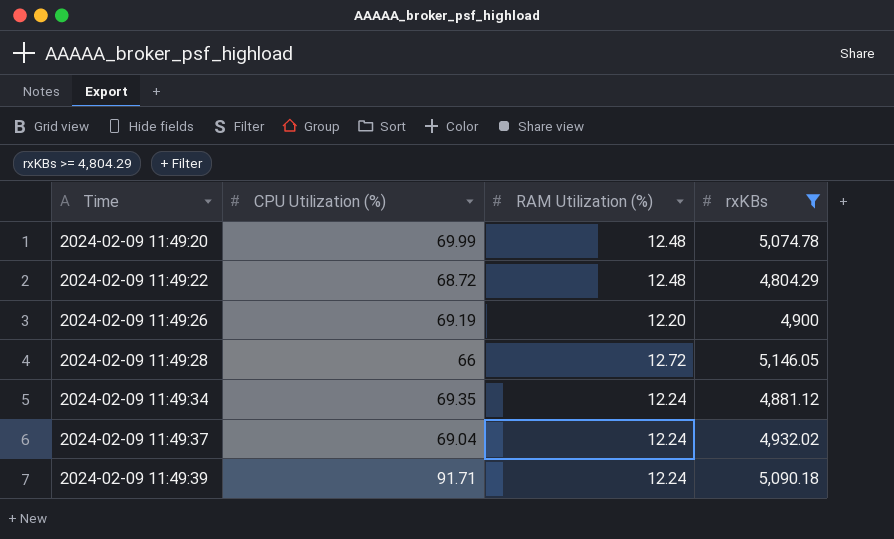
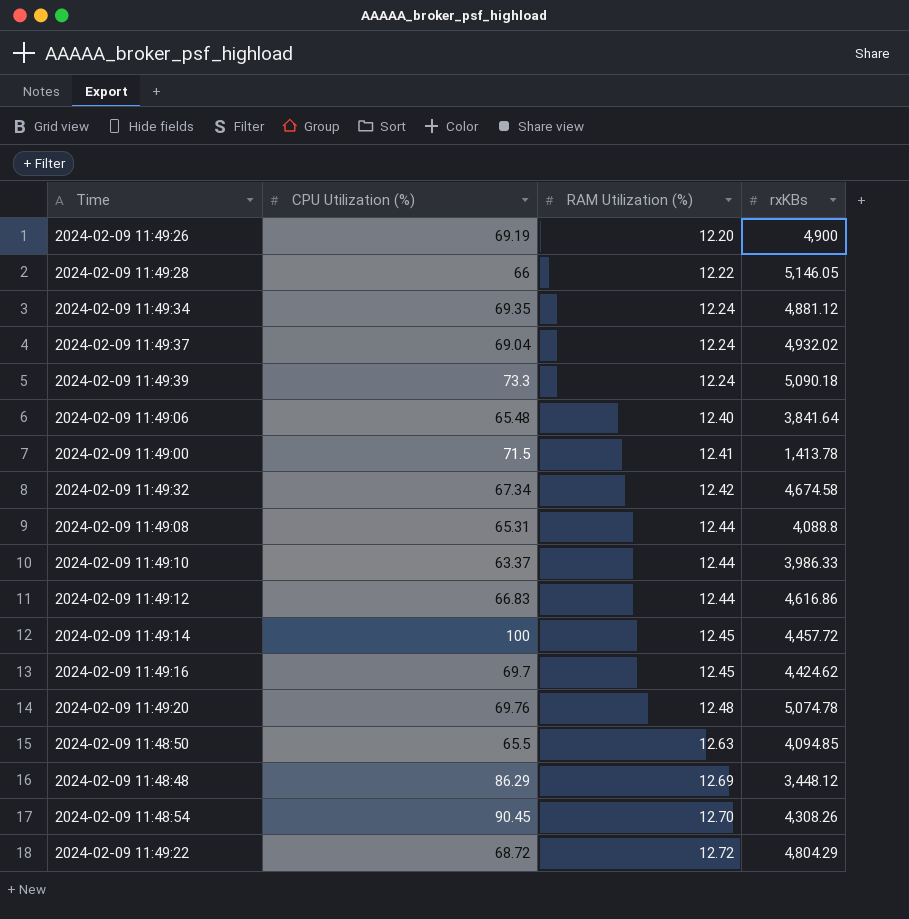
filter: rxKBs >= 4,804.29 -> none
row order: Time ascending -> RAM Utilization (%) ascending
2024-02-09 11:49:28 | RAM Utilization (%): 12.72 -> 12.22
2024-02-09 11:49:39 | CPU Utilization (%): 91.71 -> 73.3
2024-02-09 11:49:20 | CPU Utilization (%): 69.99 -> 69.76
2024-02-09 11:49:22 | RAM Utilization (%): 12.48 -> 12.72

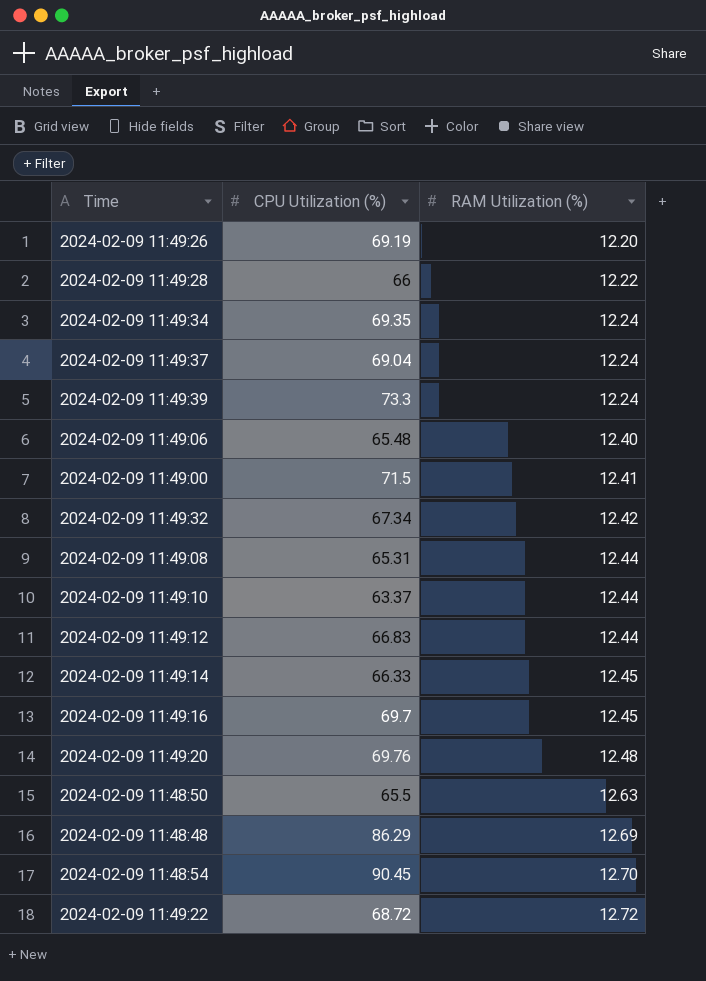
column rxKBs | position: 4 -> none
2024-02-09 11:49:14 | CPU Utilization (%): 100 -> 66.33

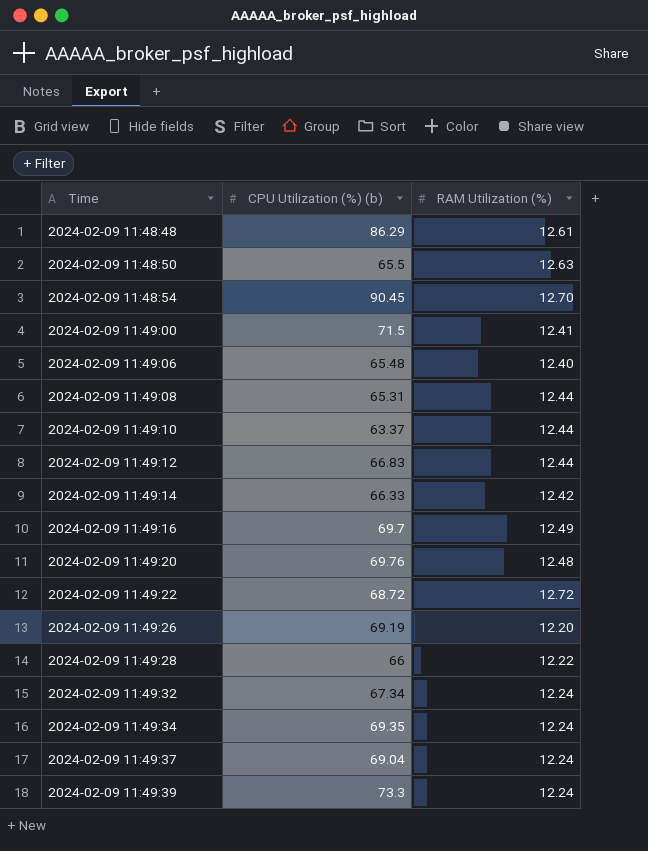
row order: RAM Utilization (%) ascending -> Time ascending
column name: CPU Utilization (%) -> CPU Utilization (%) (b)
2024-02-09 11:48:48 | RAM Utilization (%): 12.69 -> 12.61
2024-02-09 11:49:14 | RAM Utilization (%): 12.45 -> 12.42
2024-02-09 11:49:16 | RAM Utilization (%): 12.45 -> 12.49
2024-02-09 11:49:32 | RAM Utilization (%): 12.42 -> 12.24

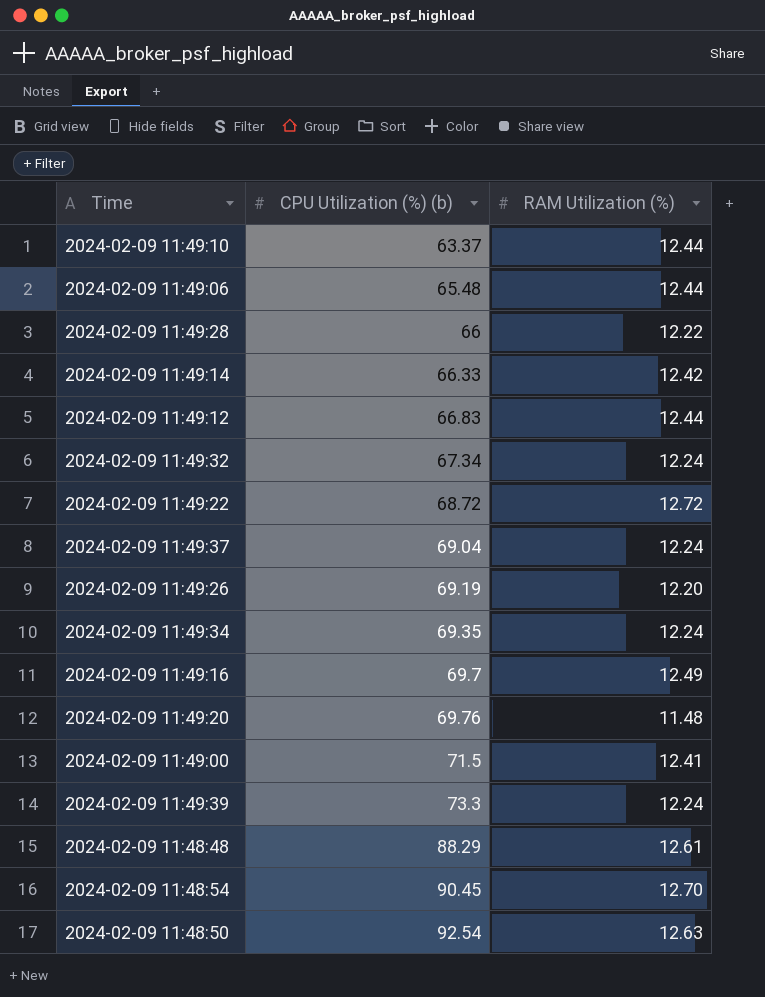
row order: Time ascending -> CPU Utilization (%) (b) ascending
row 2024-02-09 11:49:08: 65.31 | 12.44 -> none
2024-02-09 11:49:06 | RAM Utilization (%): 12.40 -> 12.44
2024-02-09 11:49:20 | RAM Utilization (%): 12.48 -> 11.48
2024-02-09 11:48:48 | CPU Utilization (%) (b): 86.29 -> 88.29
2024-02-09 11:48:50 | CPU Utilization (%) (b): 65.5 -> 92.54

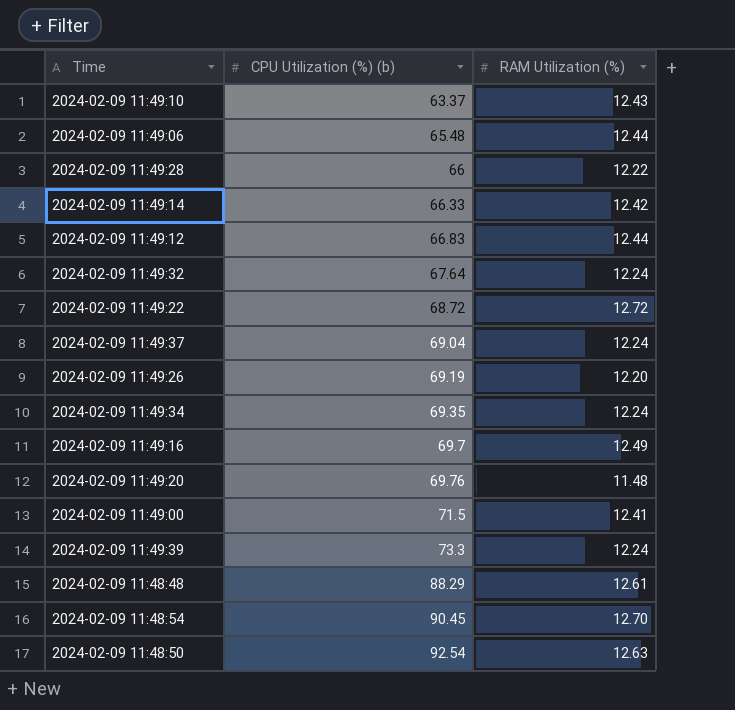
2024-02-09 11:49:10 | RAM Utilization (%): 12.44 -> 12.43
2024-02-09 11:49:32 | CPU Utilization (%) (b): 67.34 -> 67.64

